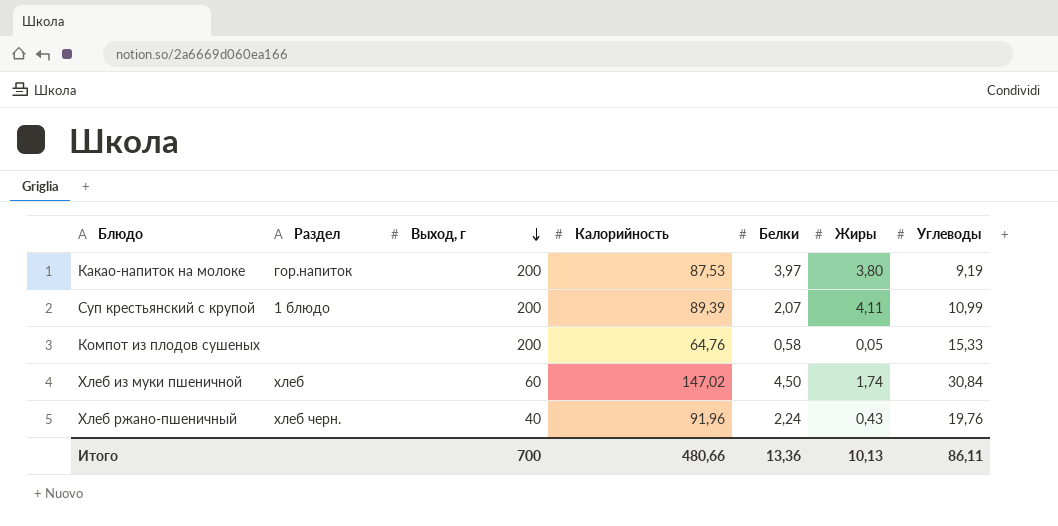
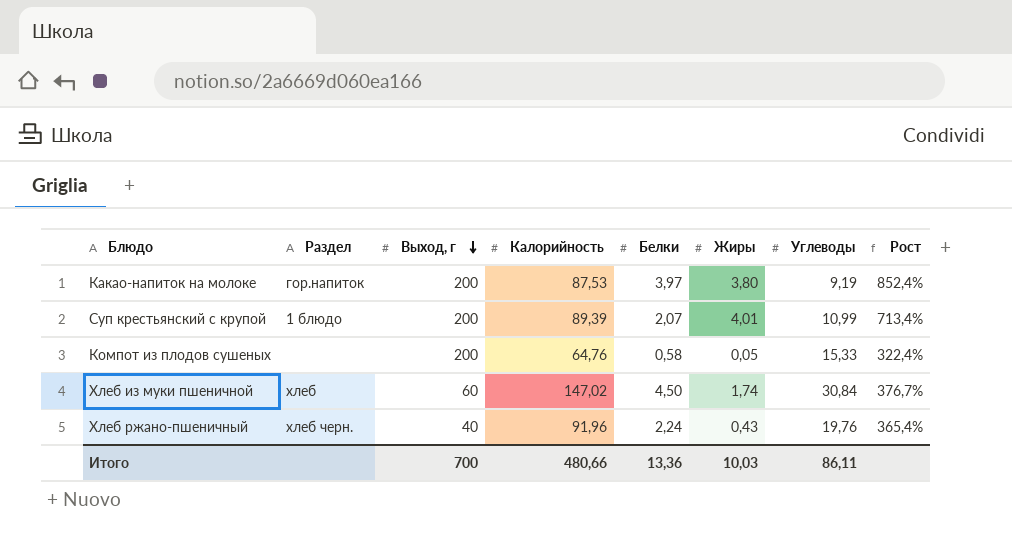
column Рост | formula: none -> ([Калорийность] - [Углеводы]) / [Углеводы]
Суп крестьянский с крупой | Жиры: 4,11 -> 4,01
Итого | Жиры: 10,13 -> 10,03

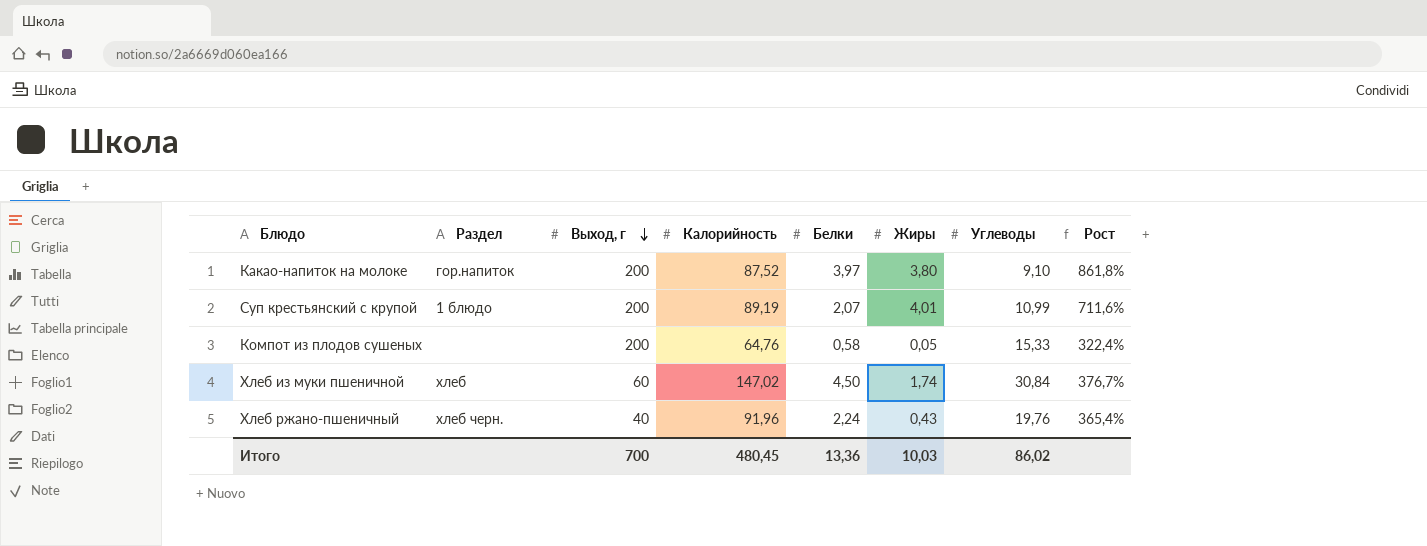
Какао-напиток на молоке | Калорийность: 87,53 -> 87,52
Какао-напиток на молоке | Углеводы: 9,19 -> 9,10
Какао-напиток на молоке | Рост: 852,4% -> 861,8%
Суп крестьянский с крупой | Калорийность: 89,39 -> 89,19
Суп крестьянский с крупой | Рост: 713,4% -> 711,6%
Итого | Калорийность: 480,66 -> 480,45
Итого | Углеводы: 86,11 -> 86,02

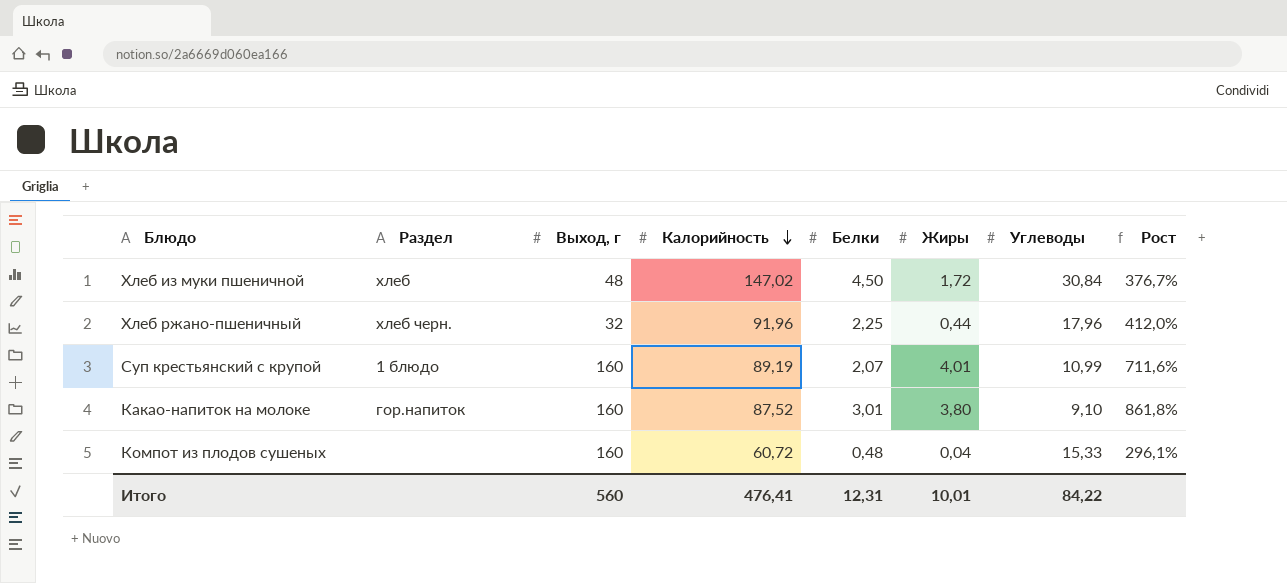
row order: Выход, г descending -> Калорийность descending
Хлеб из муки пшеничной | Выход, г: 60 -> 48
Хлеб из муки пшеничной | Жиры: 1,74 -> 1,72
Хлеб ржано-пшеничный | Выход, г: 40 -> 32
Хлеб ржано-пшеничный | Белки: 2,24 -> 2,25
Хлеб ржано-пшеничный | Жиры: 0,43 -> 0,44
Хлеб ржано-пшеничный | Углеводы: 19,76 -> 17,96
Хлеб ржано-пшеничный | Рост: 365,4% -> 412,0%
Суп крестьянский с крупой | Выход, г: 200 -> 160
Какао-напиток на молоке | Выход, г: 200 -> 160
Какао-напиток на молоке | Белки: 3,97 -> 3,01
Компот из плодов сушеных | Выход, г: 200 -> 160
Компот из плодов сушеных | Калорийность: 64,76 -> 60,72
Компот из плодов сушеных | Белки: 0,58 -> 0,48
Компот из плодов сушеных | Жиры: 0,05 -> 0,04
Компот из плодов сушеных | Рост: 322,4% -> 296,1%
Итого | Выход, г: 700 -> 560
Итого | Калорийность: 480,45 -> 476,41
Итого | Белки: 13,36 -> 12,31
Итого | Жиры: 10,03 -> 10,01
Итого | Углеводы: 86,02 -> 84,22

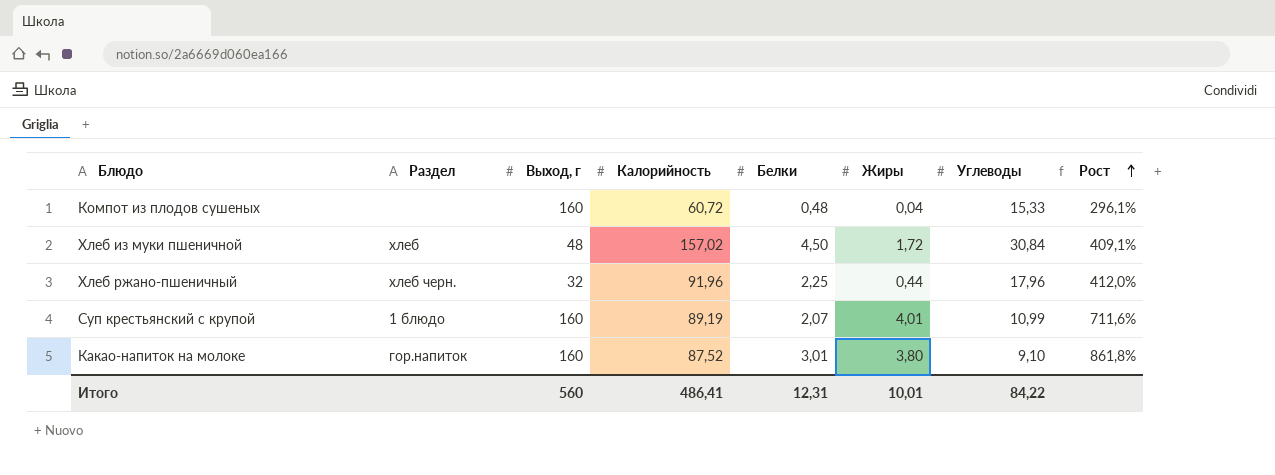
row order: Калорийность descending -> Рост ascending
Хлеб из муки пшеничной | Калорийность: 147,02 -> 157,02
Хлеб из муки пшеничной | Рост: 376,7% -> 409,1%
Итого | Калорийность: 476,41 -> 486,41

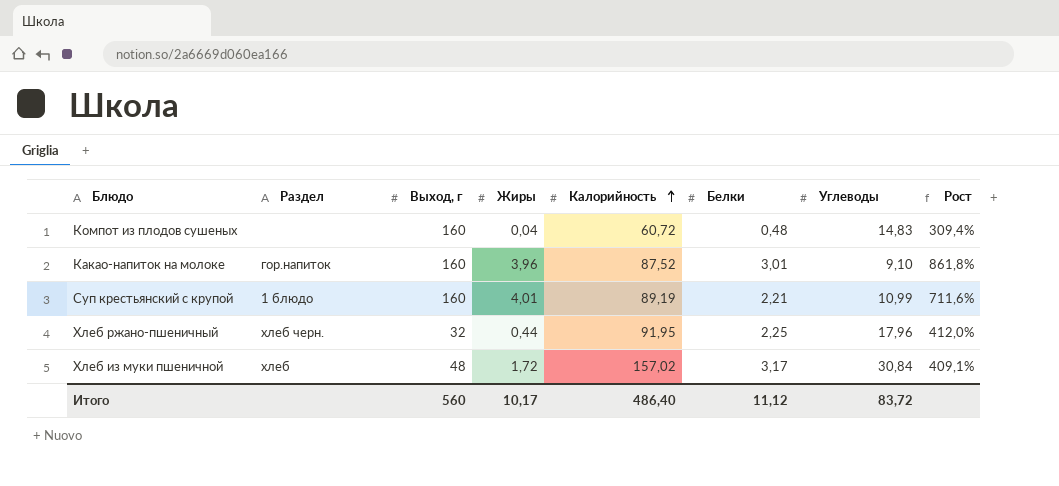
row order: Рост ascending -> Калорийность ascending
column Жиры | position: 6 -> 4
Компот из плодов сушеных | Углеводы: 15,33 -> 14,83
Компот из плодов сушеных | Рост: 296,1% -> 309,4%
Какао-напиток на молоке | Жиры: 3,80 -> 3,96
Суп крестьянский с крупой | Белки: 2,07 -> 2,21
Хлеб ржано-пшеничный | Калорийность: 91,96 -> 91,95
Хлеб из муки пшеничной | Белки: 4,50 -> 3,17
Итого | Жиры: 10,01 -> 10,17
Итого | Калорийность: 486,41 -> 486,40
Итого | Белки: 12,31 -> 11,12
Итого | Углеводы: 84,22 -> 83,72

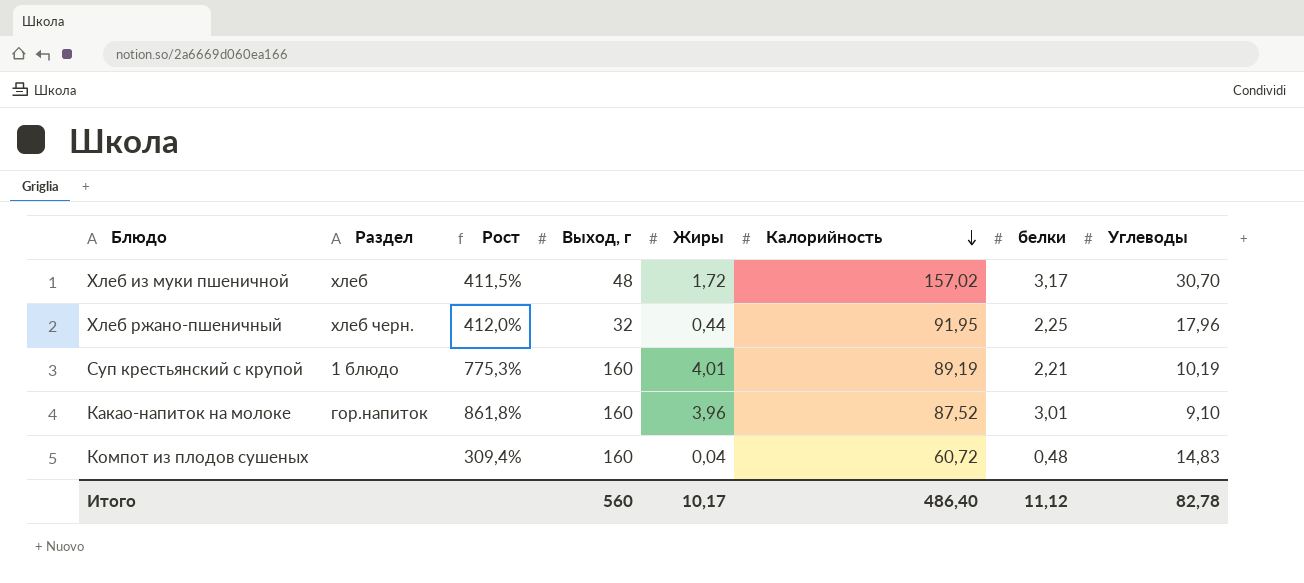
row order: Калорийность ascending -> Калорийность descending
column Рост | position: 8 -> 3
column name: Белки -> белки
Хлеб из муки пшеничной | Рост: 409,1% -> 411,5%
Хлеб из муки пшеничной | Углеводы: 30,84 -> 30,70
Суп крестьянский с крупой | Рост: 711,6% -> 775,3%
Суп крестьянский с крупой | Углеводы: 10,99 -> 10,19
Итого | Углеводы: 83,72 -> 82,78

